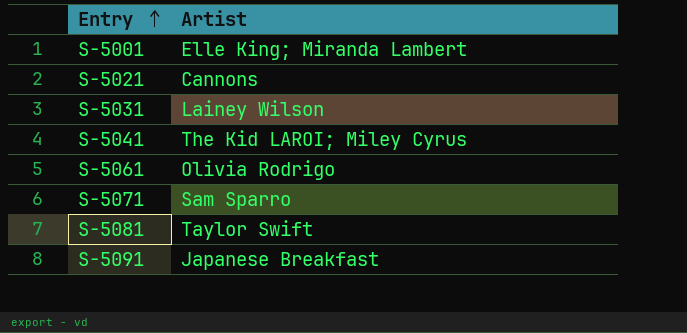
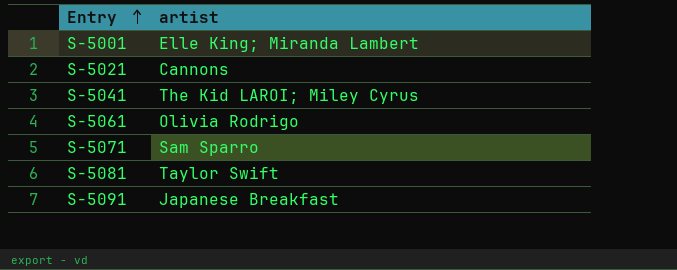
column name: Artist -> artist
row S-5031: Lainey Wilson -> none

